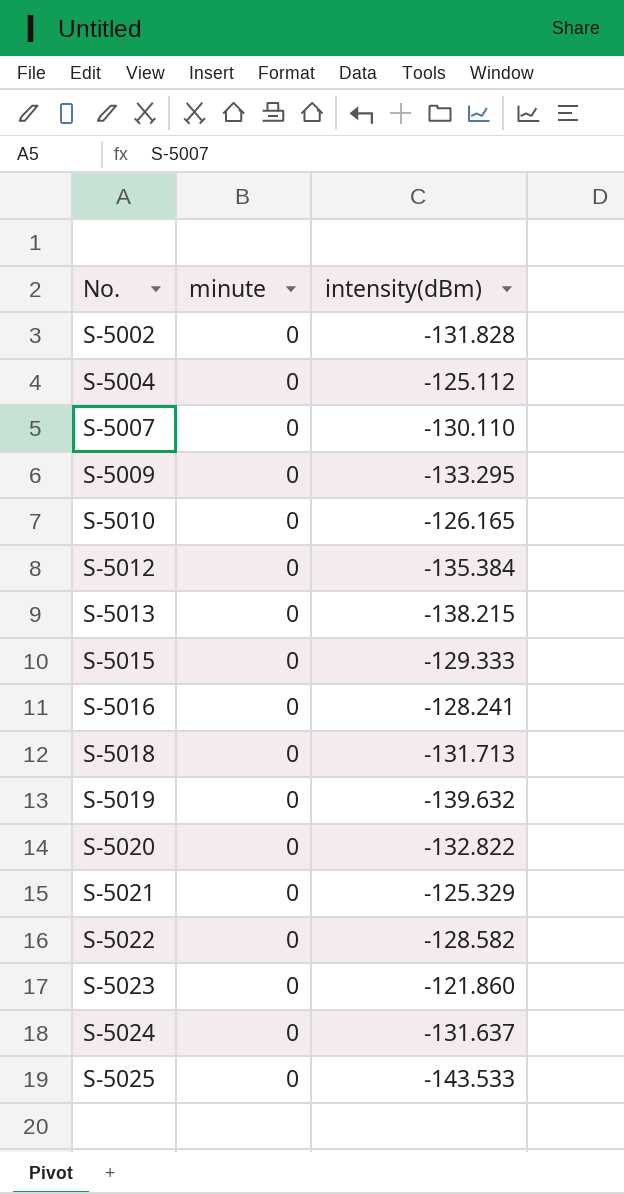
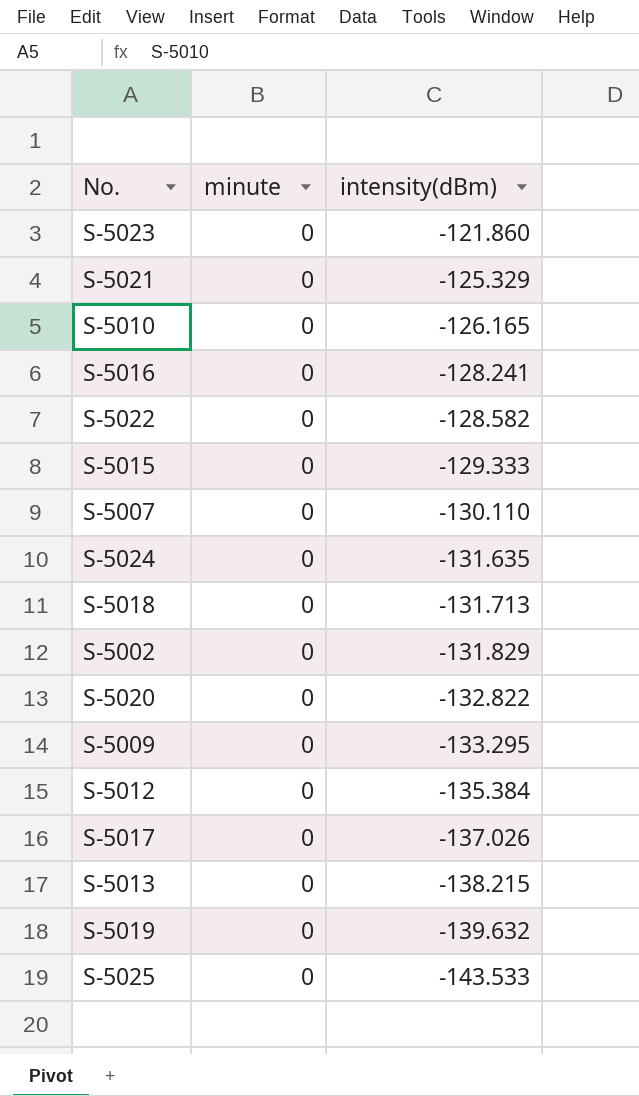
row order: No. ascending -> intensity(dBm) descending
row S-5004: 0 | -125.112 -> none
S-5024 | intensity(dBm): -131.637 -> -131.635
S-5002 | intensity(dBm): -131.828 -> -131.829
row S-5017: none -> 0 | -137.026

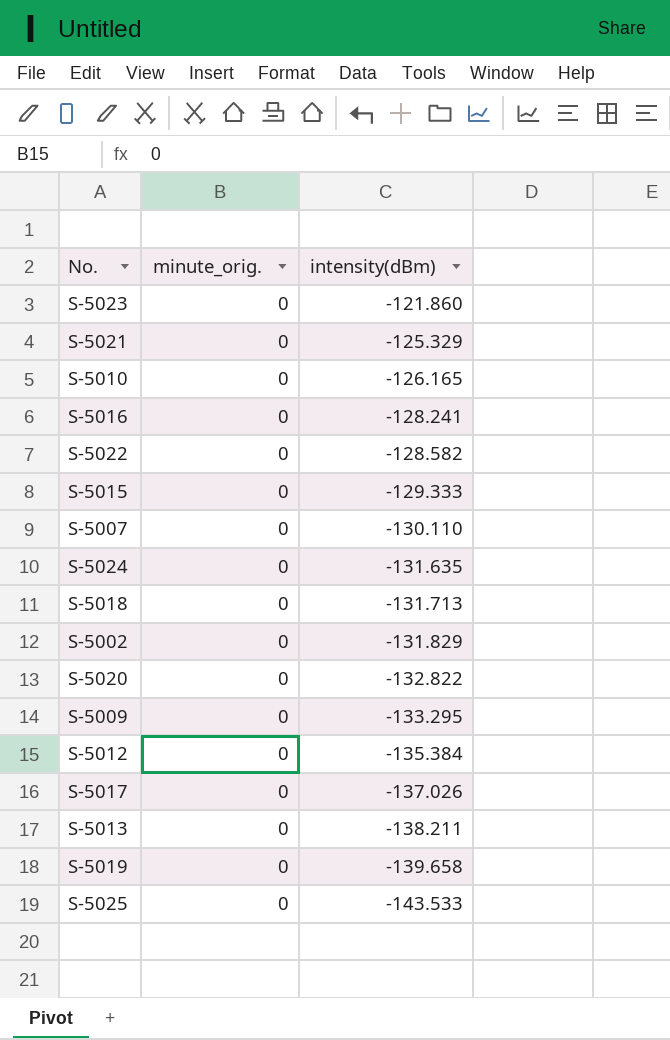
column name: minute -> minute_orig.
S-5013 | intensity(dBm): -138.215 -> -138.211
S-5019 | intensity(dBm): -139.632 -> -139.658

